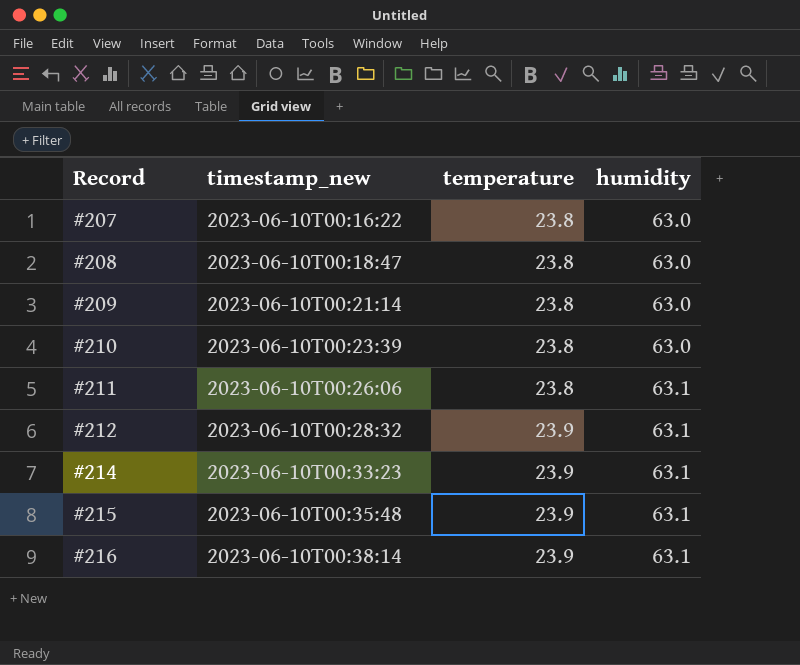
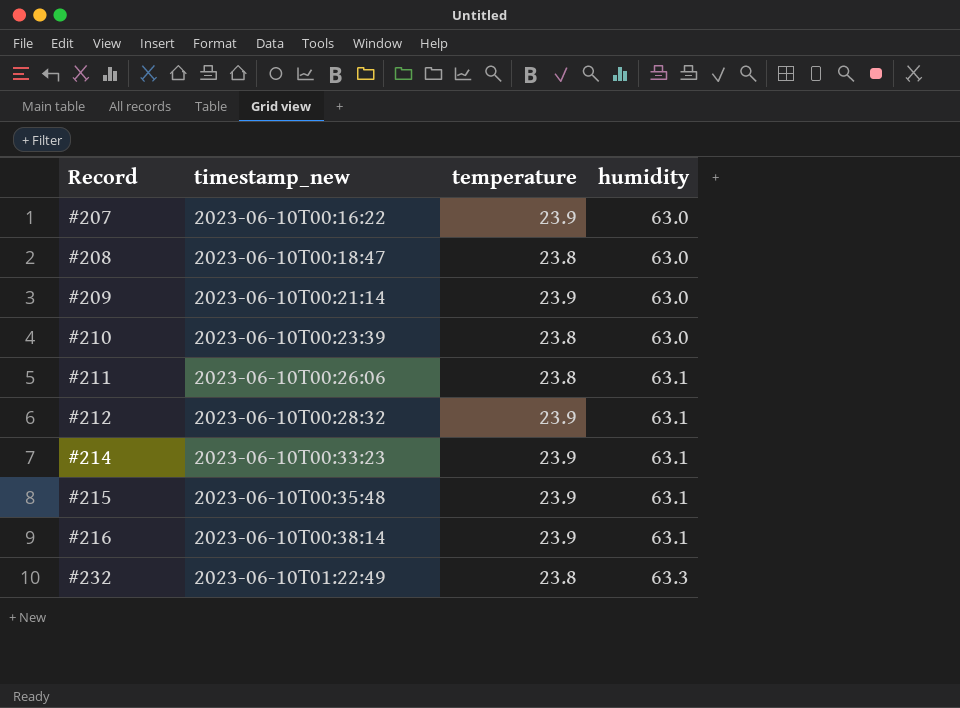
#207 | temperature: 23.8 -> 23.9
#209 | temperature: 23.8 -> 23.9
row #232: none -> 2023-06-10T01:22:49 | 23.8 | 63.3

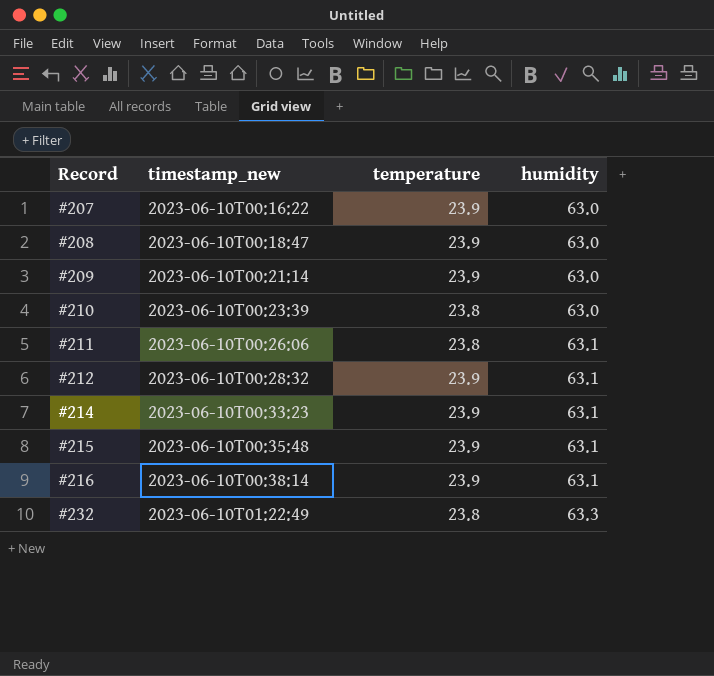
#208 | temperature: 23.8 -> 23.9

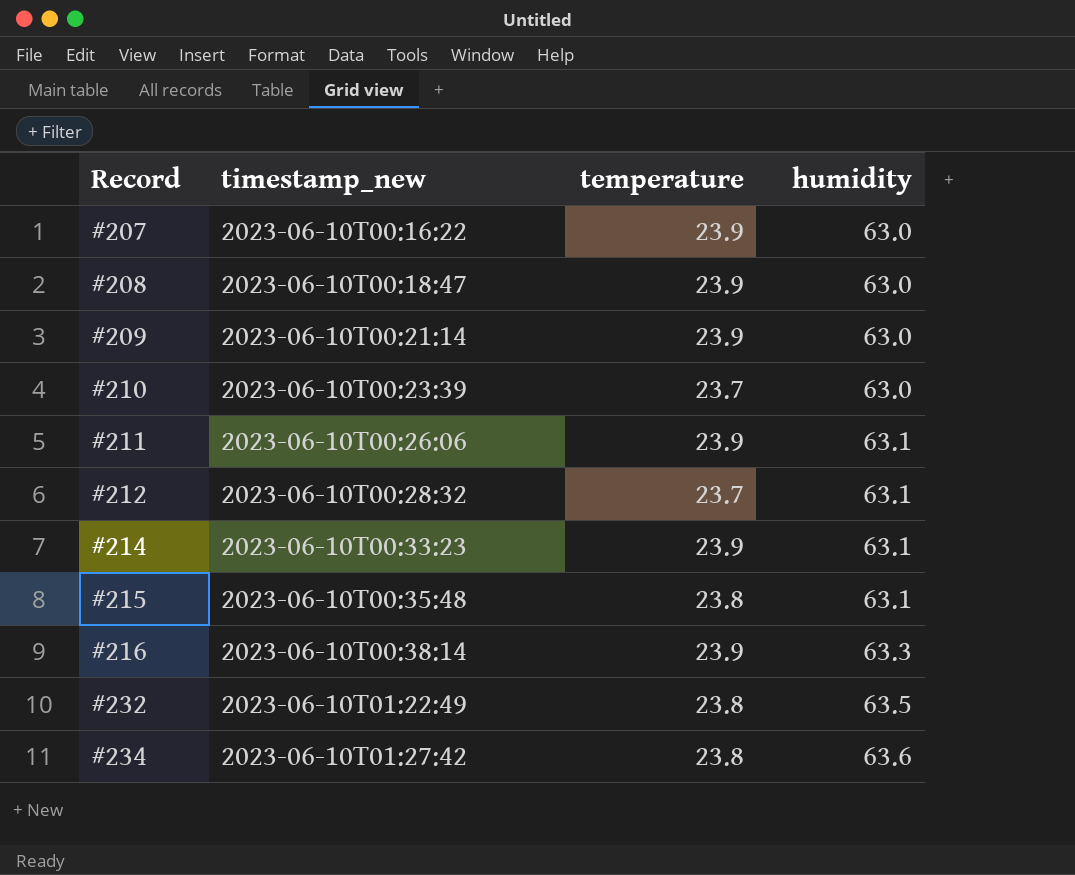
#210 | temperature: 23.8 -> 23.7
#211 | temperature: 23.8 -> 23.9
#212 | temperature: 23.9 -> 23.7
#215 | temperature: 23.9 -> 23.8
#216 | humidity: 63.1 -> 63.3
#232 | humidity: 63.3 -> 63.5
row #234: none -> 2023-06-10T01:27:42 | 23.8 | 63.6

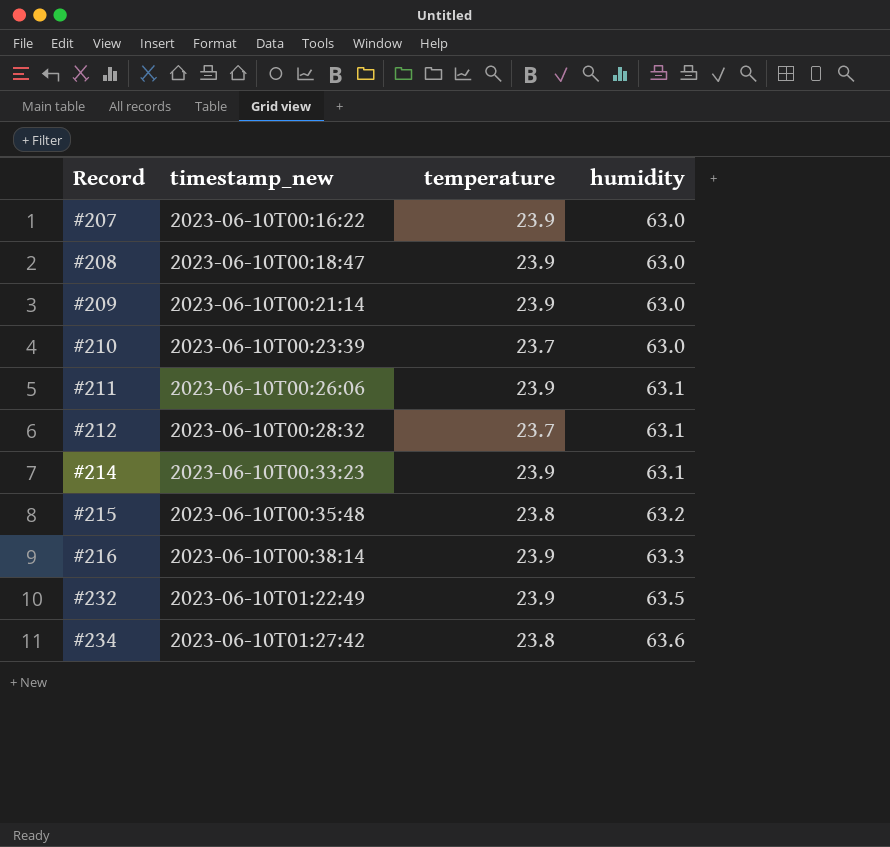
#215 | humidity: 63.1 -> 63.2
#232 | temperature: 23.8 -> 23.9

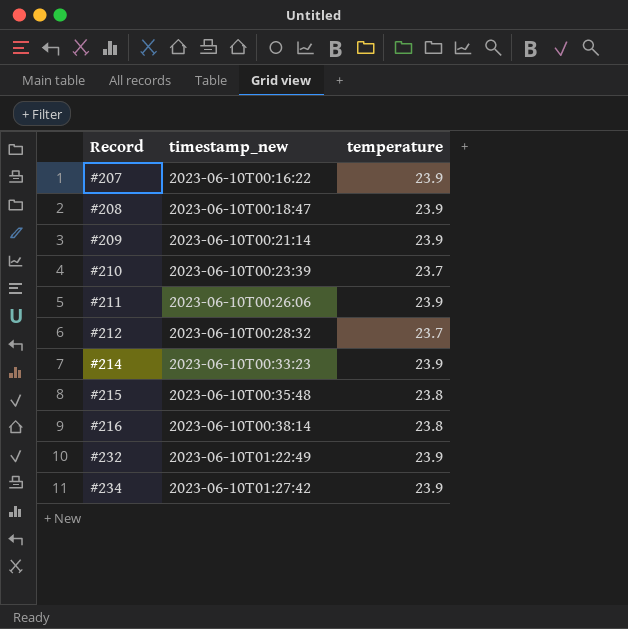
column humidity | position: 4 -> none
#216 | temperature: 23.9 -> 23.8
#234 | temperature: 23.8 -> 23.9

